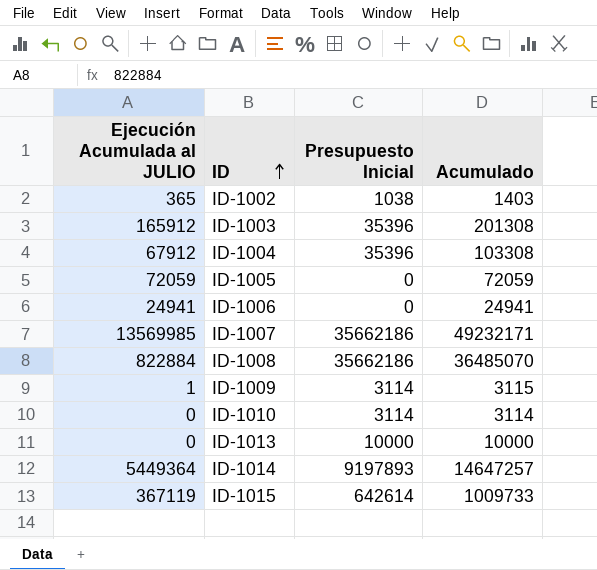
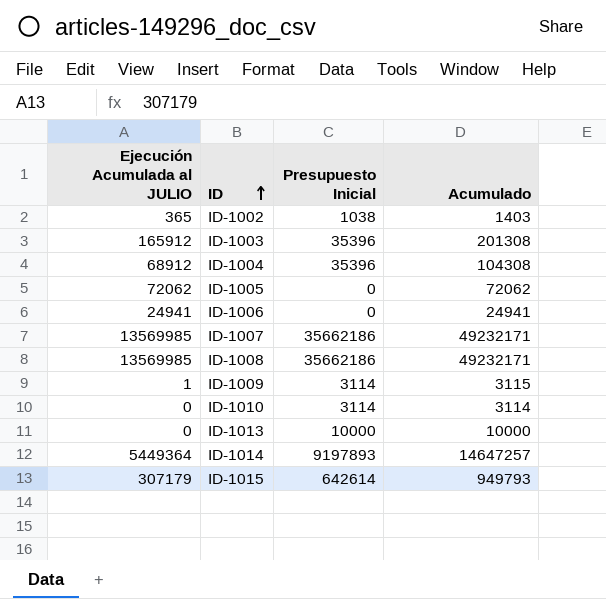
ID-1004 | Ejecución Acumulada al JULIO: 67912 -> 68912
ID-1004 | Acumulado: 103308 -> 104308
ID-1005 | Ejecución Acumulada al JULIO: 72059 -> 72062
ID-1005 | Acumulado: 72059 -> 72062
ID-1008 | Ejecución Acumulada al JULIO: 822884 -> 13569985
ID-1008 | Acumulado: 36485070 -> 49232171
ID-1015 | Ejecución Acumulada al JULIO: 367119 -> 307179
ID-1015 | Acumulado: 1009733 -> 949793

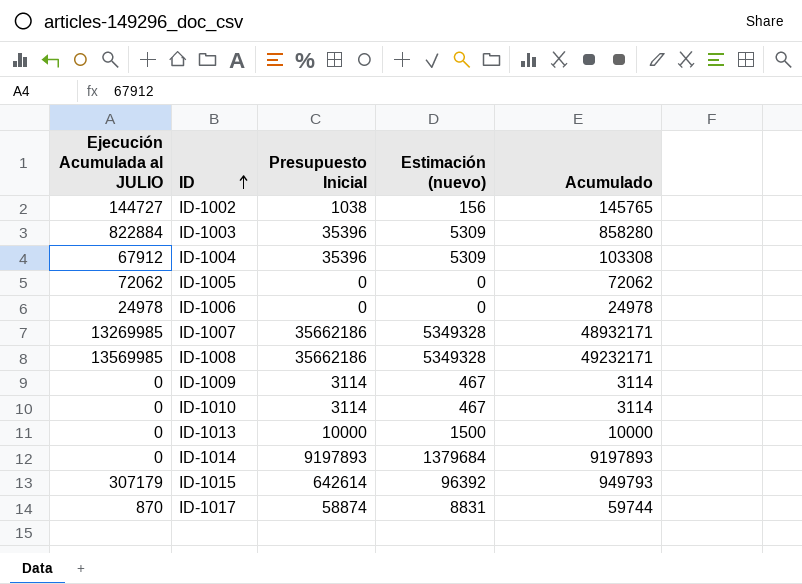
column Estimación (nuevo) | formula: none -> [Presupuesto Inicial] * 0,15
ID-1002 | Ejecución Acumulada al JULIO: 365 -> 144727
ID-1002 | Acumulado: 1403 -> 145765
ID-1003 | Ejecución Acumulada al JULIO: 165912 -> 822884
ID-1003 | Acumulado: 201308 -> 858280
ID-1004 | Ejecución Acumulada al JULIO: 68912 -> 67912
ID-1004 | Acumulado: 104308 -> 103308
ID-1006 | Ejecución Acumulada al JULIO: 24941 -> 24978
ID-1006 | Acumulado: 24941 -> 24978
ID-1007 | Ejecución Acumulada al JULIO: 13569985 -> 13269985
ID-1007 | Acumulado: 49232171 -> 48932171
ID-1009 | Ejecución Acumulada al JULIO: 1 -> 0
ID-1009 | Acumulado: 3115 -> 3114
ID-1014 | Ejecución Acumulada al JULIO: 5449364 -> 0
ID-1014 | Acumulado: 14647257 -> 9197893
row ID-1017: none -> 870 | 58874 | 8831 | 59744

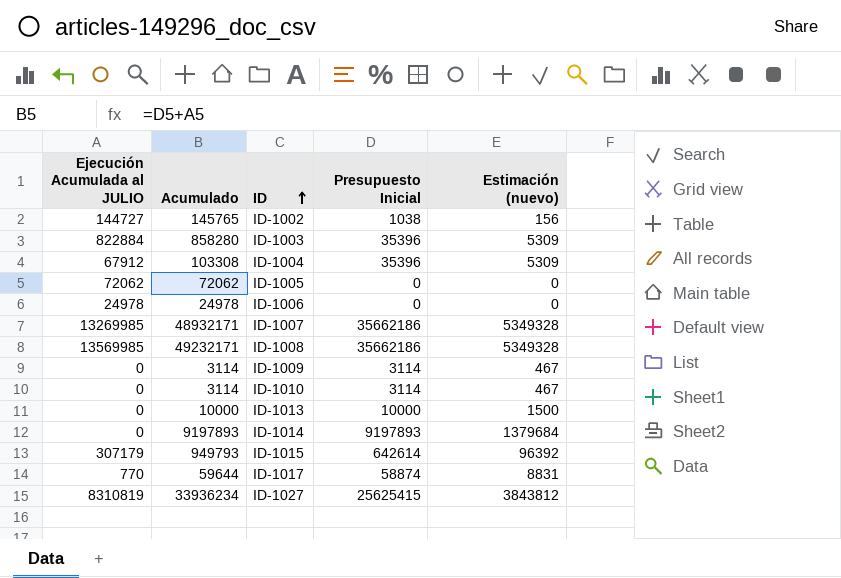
column Acumulado | position: 5 -> 2
ID-1017 | Ejecución Acumulada al JULIO: 870 -> 770
ID-1017 | Acumulado: 59744 -> 59644
row ID-1027: none -> 8310819 | 33936234 | 25625415 | 3843812

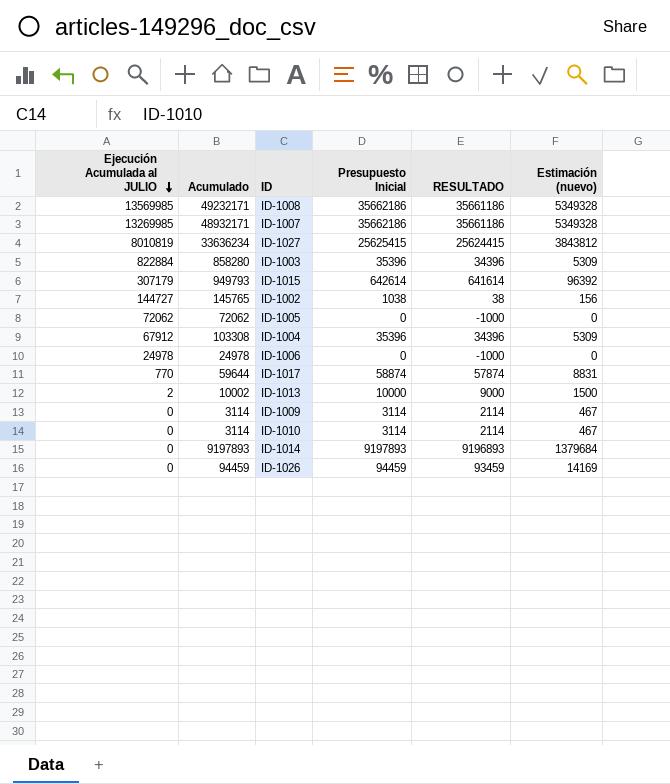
row order: ID ascending -> Ejecución Acumulada al JULIO descending
column RESULTADO | formula: none -> [Presupuesto Inicial] - 1000
ID-1027 | Ejecución Acumulada al JULIO: 8310819 -> 8010819
ID-1027 | Acumulado: 33936234 -> 33636234
ID-1013 | Ejecución Acumulada al JULIO: 0 -> 2
ID-1013 | Acumulado: 10000 -> 10002
row ID-1026: none -> 0 | 94459 | 94459 | 93459 | 14169

